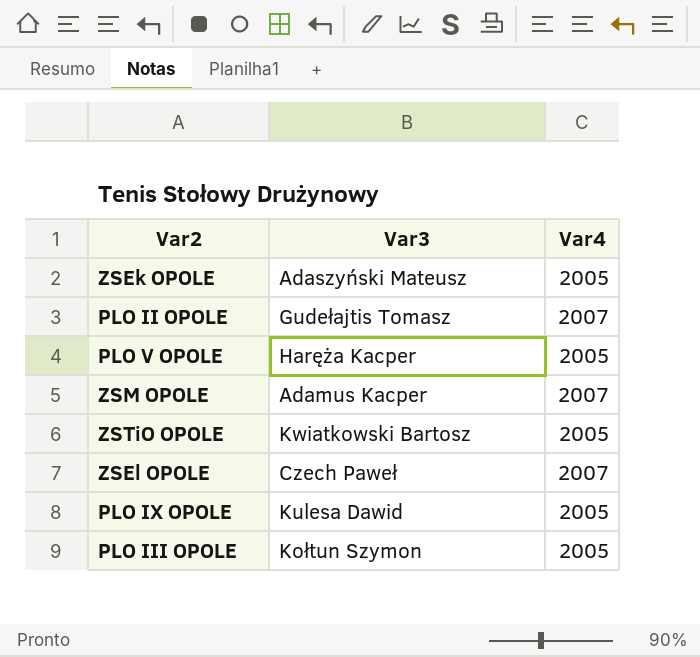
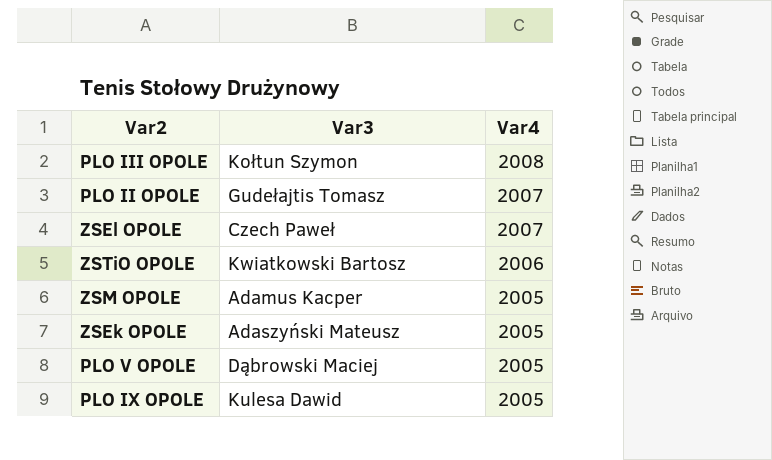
row order: none -> Var4 descending
PLO III OPOLE | Var4: 2005 -> 2008
ZSTiO OPOLE | Var4: 2005 -> 2006
ZSM OPOLE | Var4: 2007 -> 2005
PLO V OPOLE | Var3: Haręża Kacper -> Dąbrowski Maciej

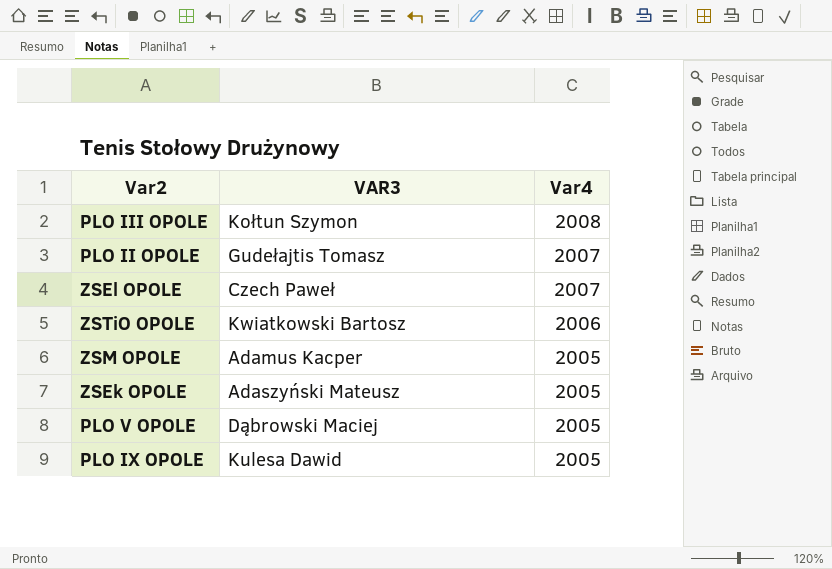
column name: Var3 -> VAR3

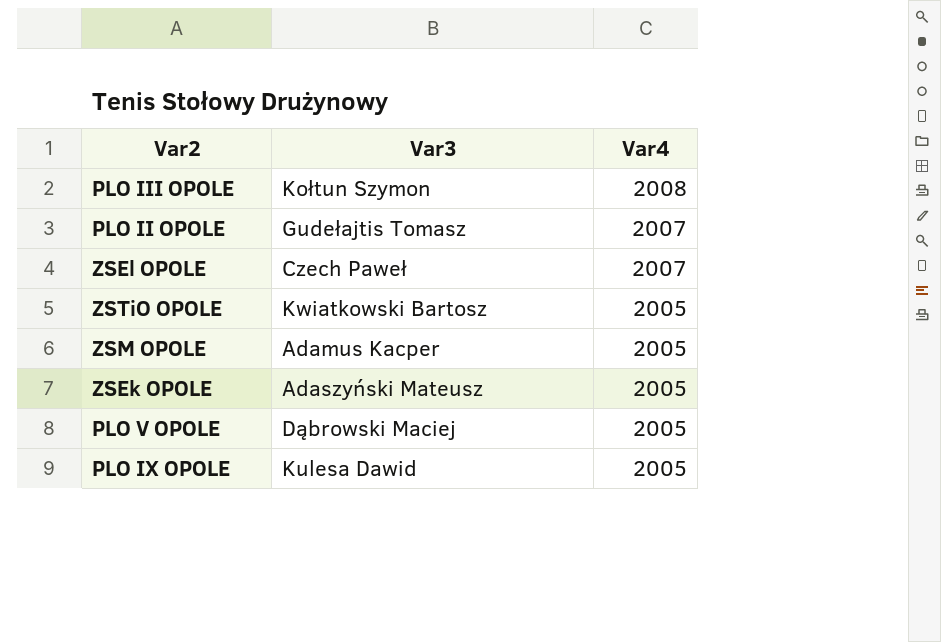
column name: VAR3 -> Var3
ZSTiO OPOLE | Var4: 2006 -> 2005

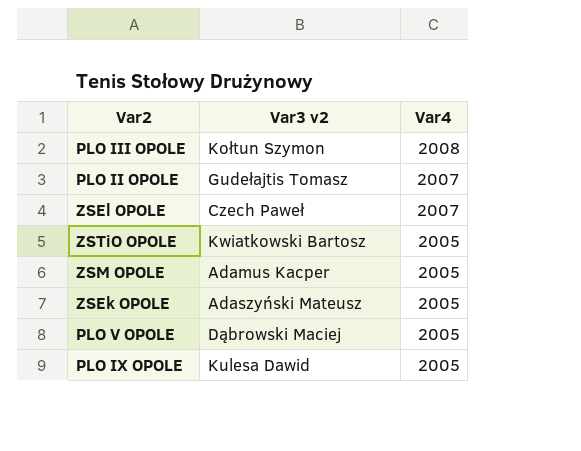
column name: Var3 -> Var3 v2

